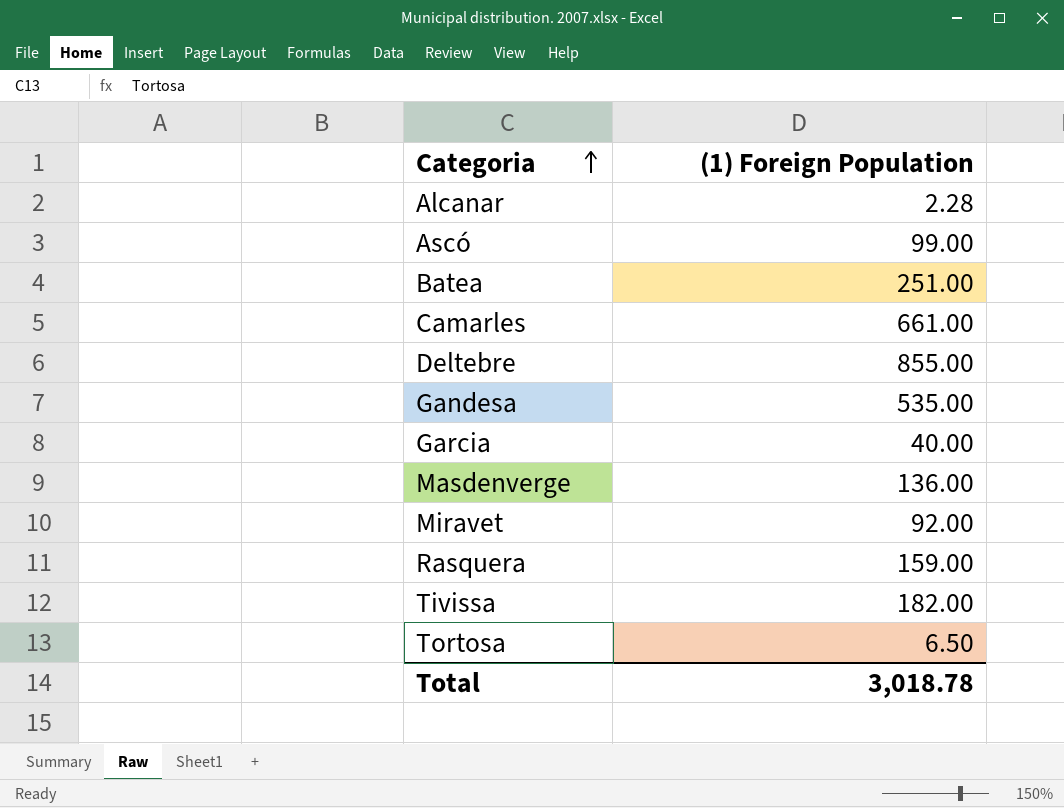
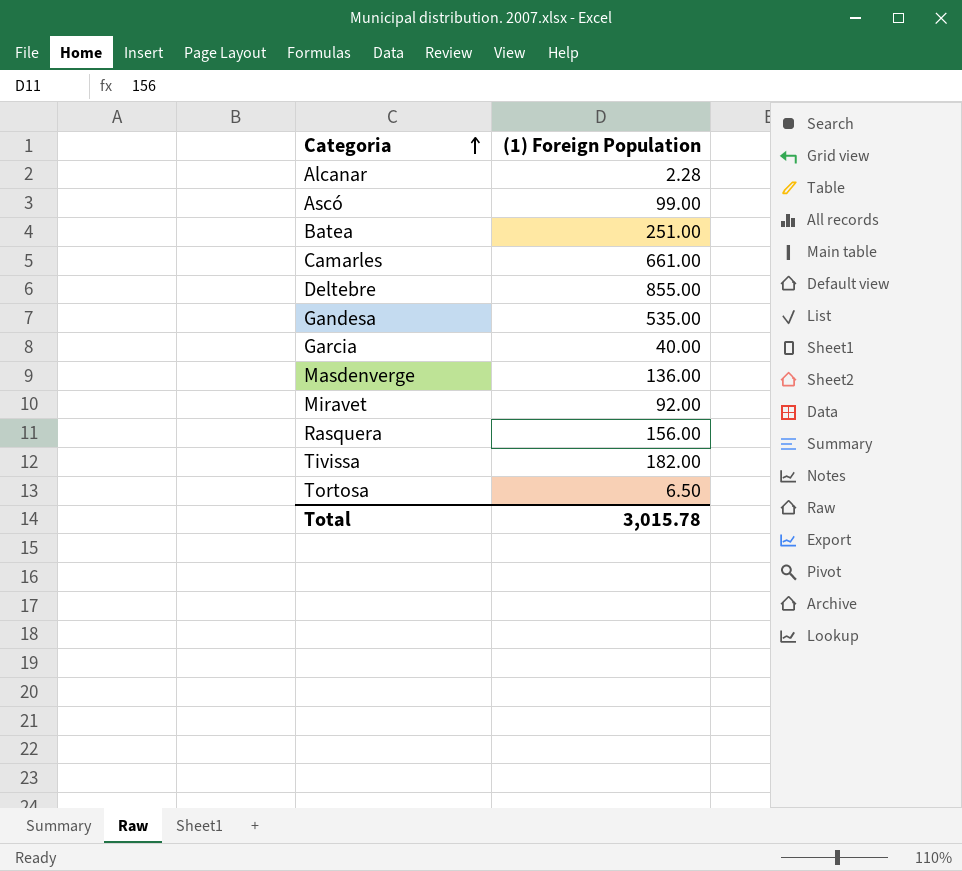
Rasquera | (1) Foreign Population: 159.00 -> 156.00
Total | (1) Foreign Population: 3,018.78 -> 3,015.78

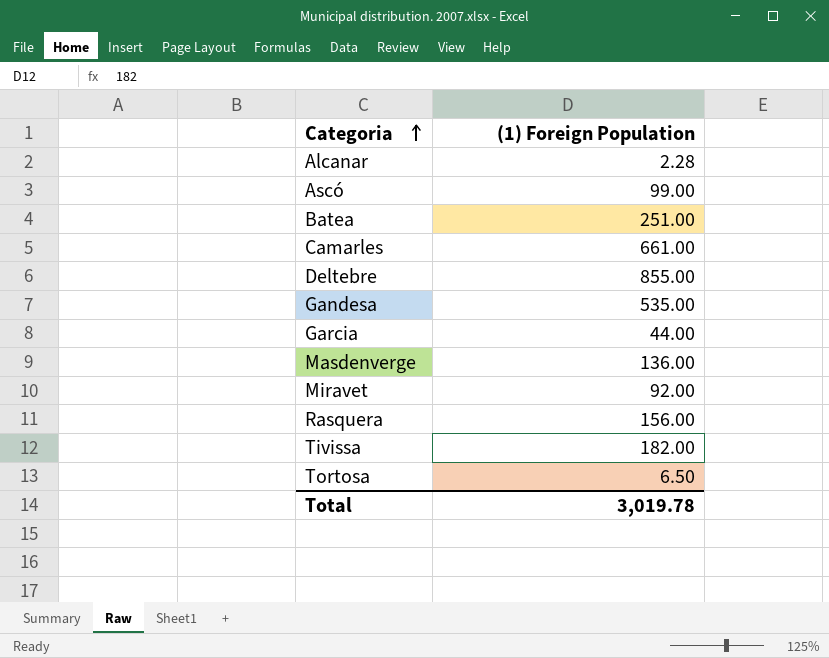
Garcia | (1) Foreign Population: 40.00 -> 44.00
Total | (1) Foreign Population: 3,015.78 -> 3,019.78

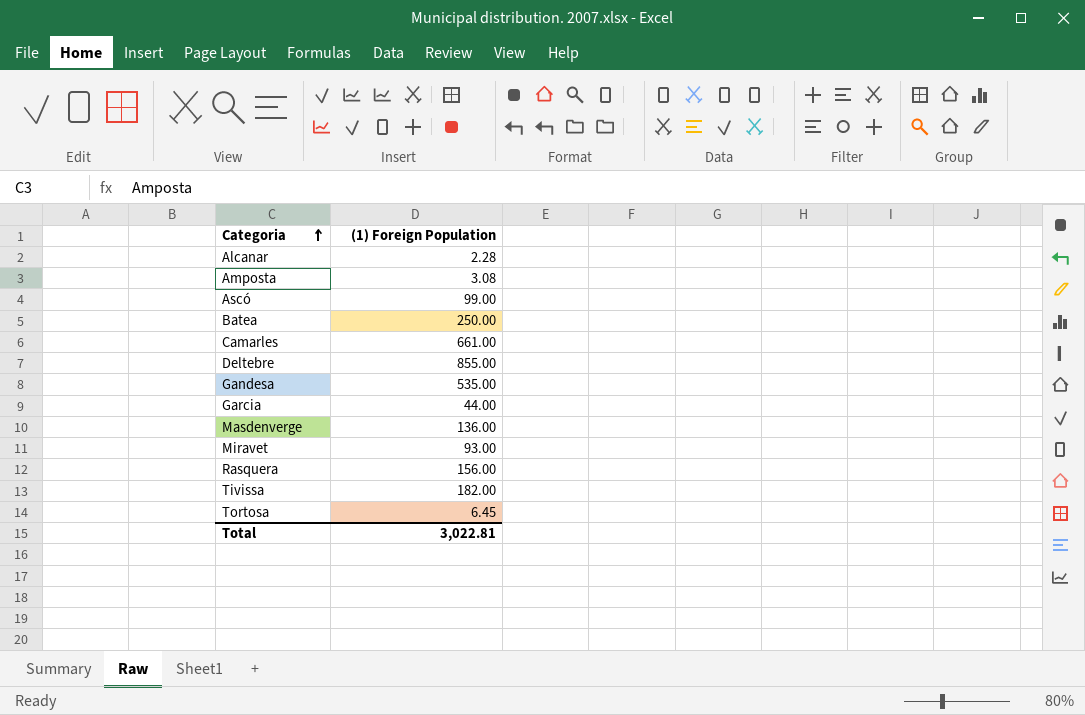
row Amposta: none -> 3.08
Batea | (1) Foreign Population: 251.00 -> 250.00
Miravet | (1) Foreign Population: 92.00 -> 93.00
Tortosa | (1) Foreign Population: 6.50 -> 6.45
Total | (1) Foreign Population: 3,019.78 -> 3,022.81

